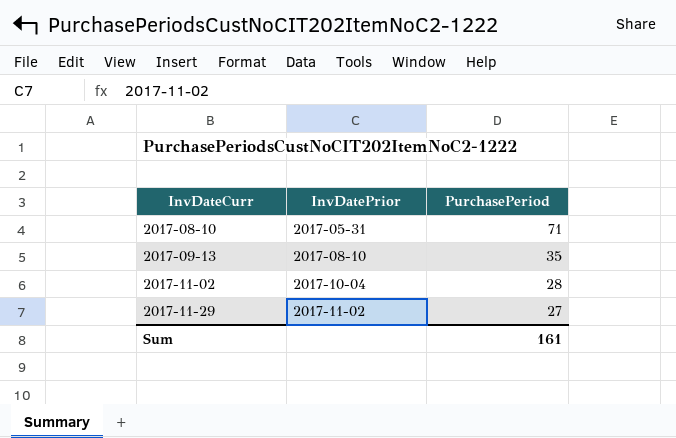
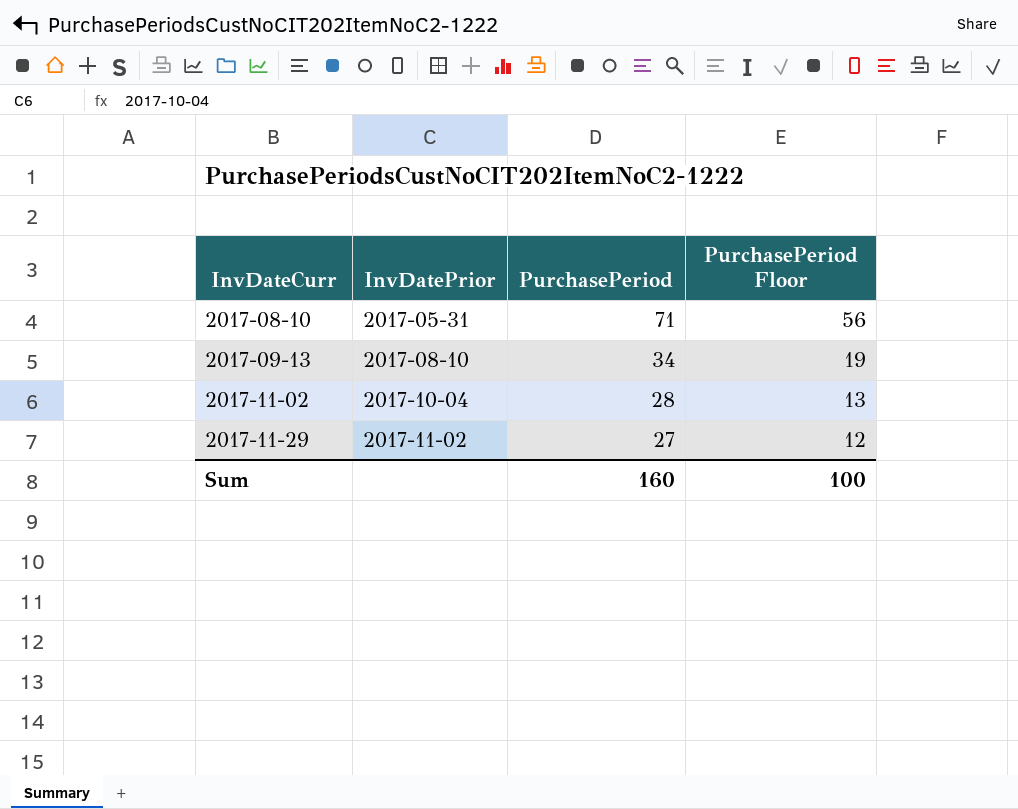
column PurchasePeriod Floor | formula: none -> [PurchasePeriod] - 15
2017-09-13 | PurchasePeriod: 35 -> 34
Sum | PurchasePeriod: 161 -> 160

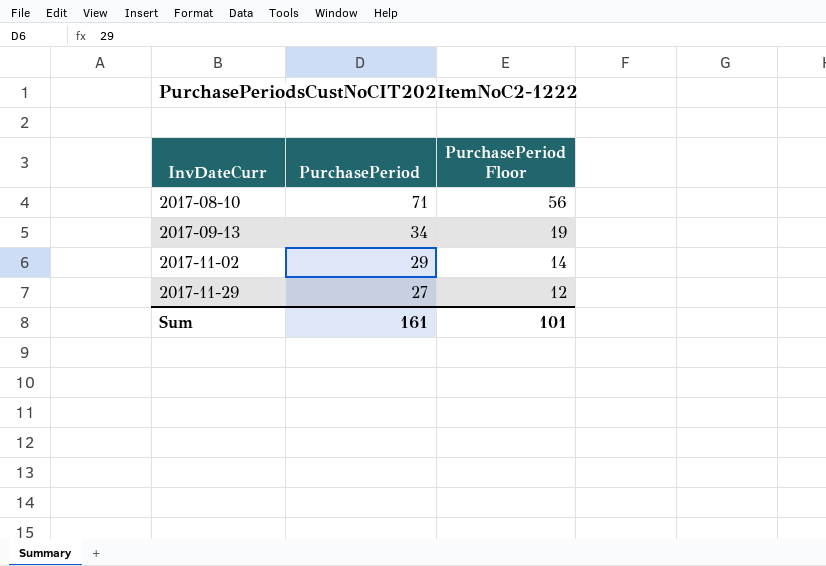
column InvDatePrior | position: 2 -> none
2017-11-02 | PurchasePeriod: 28 -> 29
2017-11-02 | PurchasePeriod Floor: 13 -> 14
Sum | PurchasePeriod: 160 -> 161
Sum | PurchasePeriod Floor: 100 -> 101

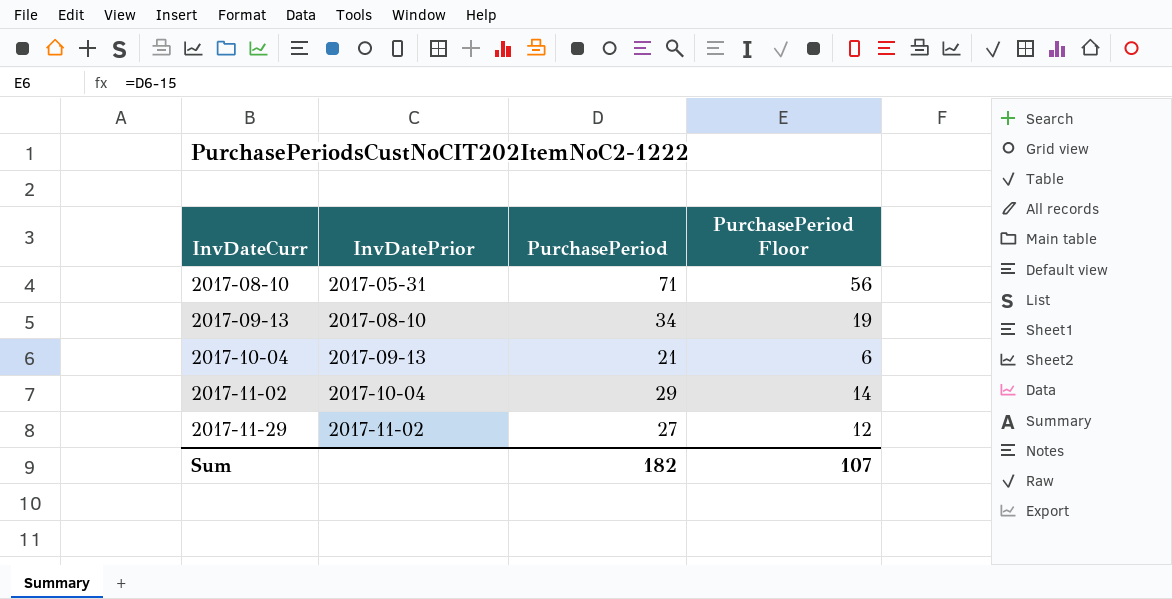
column InvDatePrior | position: none -> 2
row 2017-10-04: none -> 2017-09-13 | 21 | 6
Sum | PurchasePeriod: 161 -> 182
Sum | PurchasePeriod Floor: 101 -> 107

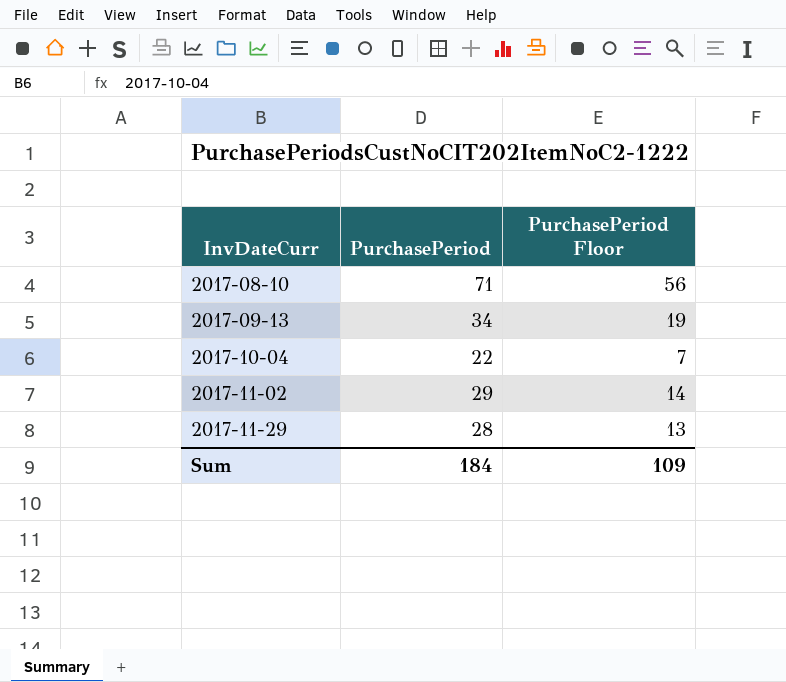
column InvDatePrior | position: 2 -> none
2017-10-04 | PurchasePeriod: 21 -> 22
2017-10-04 | PurchasePeriod Floor: 6 -> 7
2017-11-29 | PurchasePeriod: 27 -> 28
2017-11-29 | PurchasePeriod Floor: 12 -> 13
Sum | PurchasePeriod: 182 -> 184
Sum | PurchasePeriod Floor: 107 -> 109

